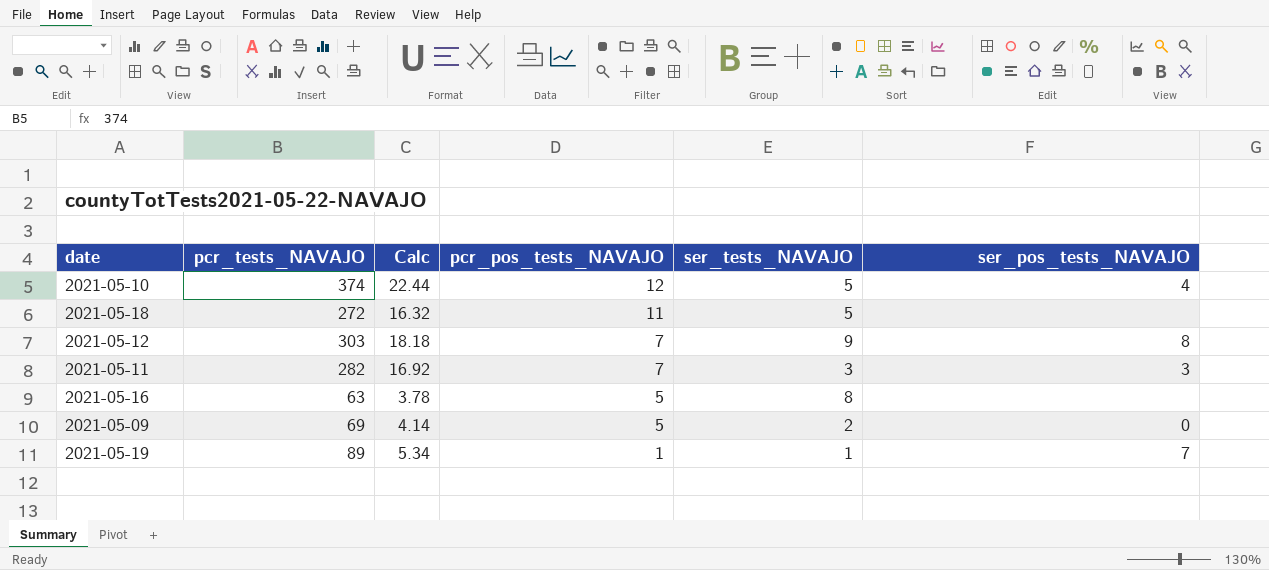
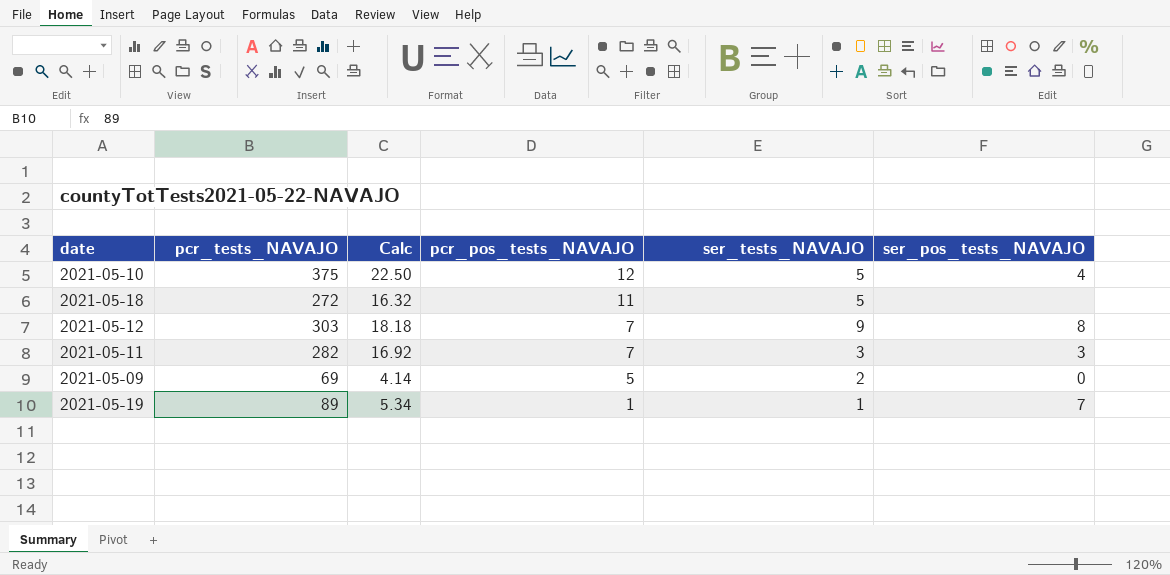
row 2021-05-16: 63 | 3.78 | 5 | 8 | none -> none
2021-05-10 | pcr_tests_NAVAJO: 374 -> 375
2021-05-10 | Calc: 22.44 -> 22.50

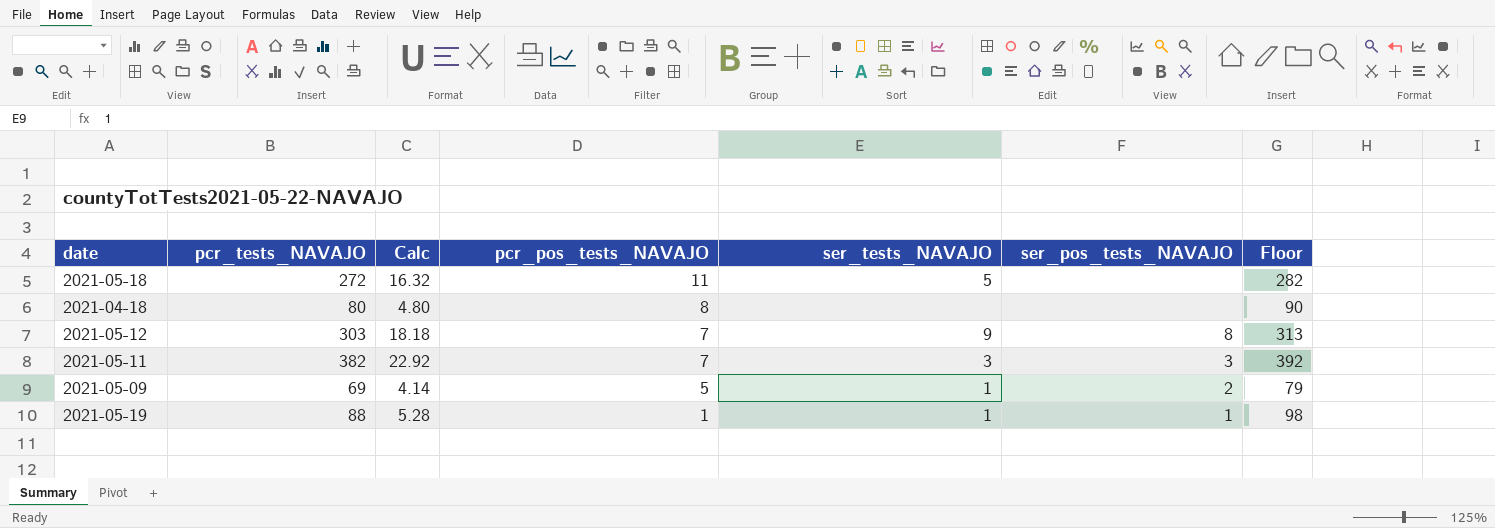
column Floor | formula: none -> [pcr_tests_NAVAJO] + 10
row 2021-05-10: 375 | 22.50 | 12 | 5 | 4 -> none
row 2021-04-18: none -> 80 | 4.80 | 8 | none | none | 90
2021-05-11 | pcr_tests_NAVAJO: 282 -> 382
2021-05-11 | Calc: 16.92 -> 22.92
2021-05-09 | ser_tests_NAVAJO: 2 -> 1
2021-05-09 | ser_pos_tests_NAVAJO: 0 -> 2
2021-05-19 | pcr_tests_NAVAJO: 89 -> 88
2021-05-19 | Calc: 5.34 -> 5.28
2021-05-19 | ser_pos_tests_NAVAJO: 7 -> 1

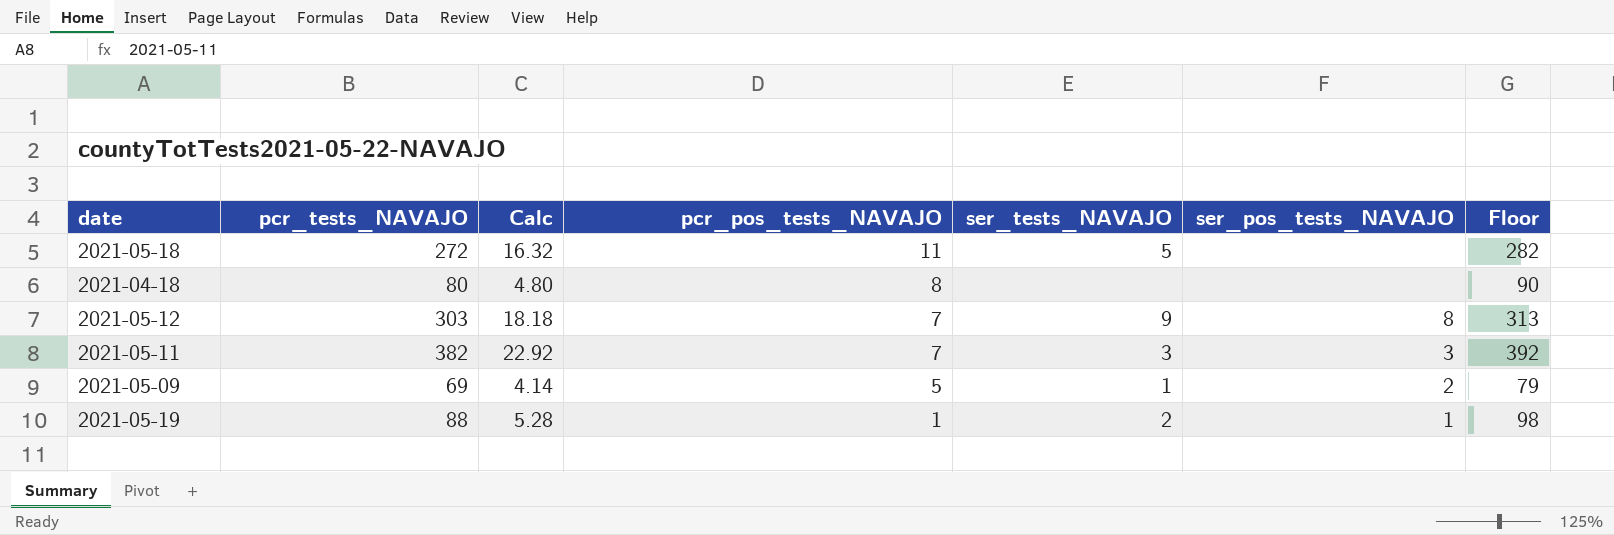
2021-05-19 | ser_tests_NAVAJO: 1 -> 2

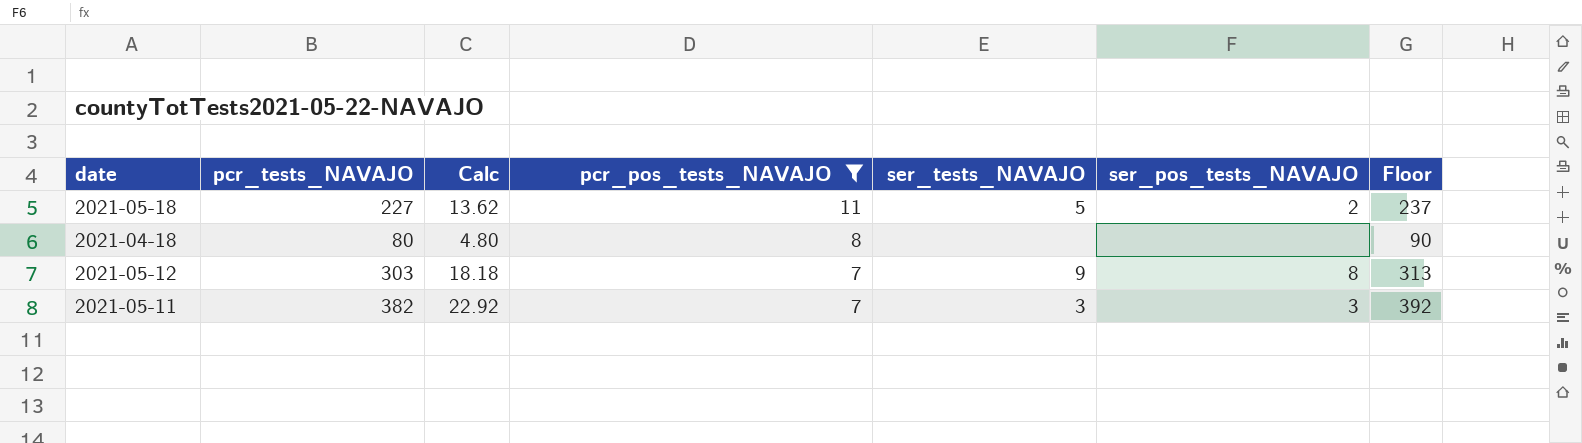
filter: none -> pcr_pos_tests_NAVAJO >= 7
2021-05-18 | pcr_tests_NAVAJO: 272 -> 227
2021-05-18 | Calc: 16.32 -> 13.62
2021-05-18 | ser_pos_tests_NAVAJO: none -> 2
2021-05-18 | Floor: 282 -> 237

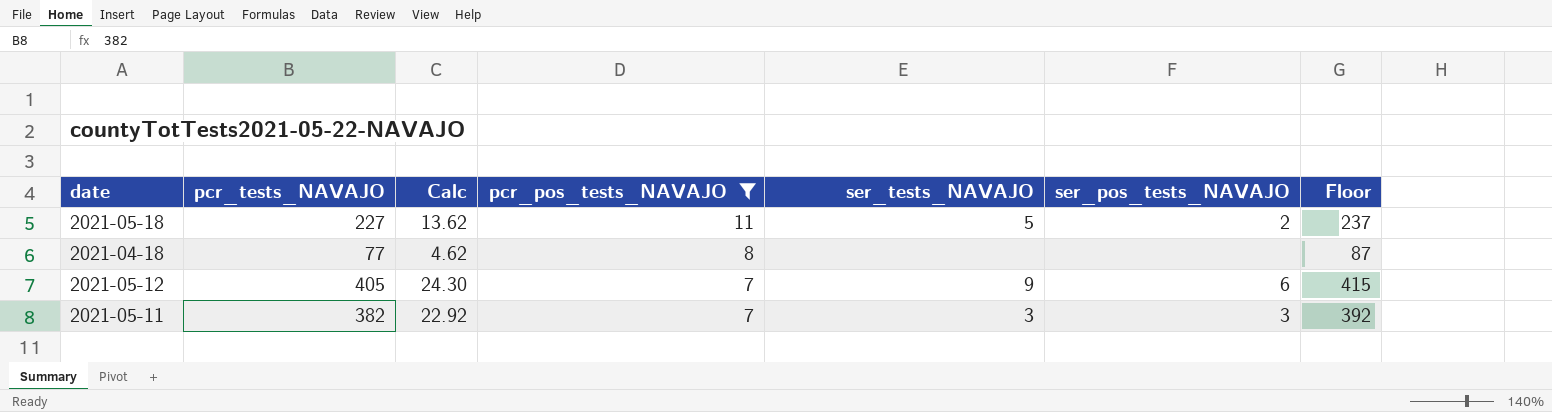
2021-04-18 | pcr_tests_NAVAJO: 80 -> 77
2021-04-18 | Calc: 4.80 -> 4.62
2021-04-18 | Floor: 90 -> 87
2021-05-12 | pcr_tests_NAVAJO: 303 -> 405
2021-05-12 | Calc: 18.18 -> 24.30
2021-05-12 | ser_pos_tests_NAVAJO: 8 -> 6
2021-05-12 | Floor: 313 -> 415

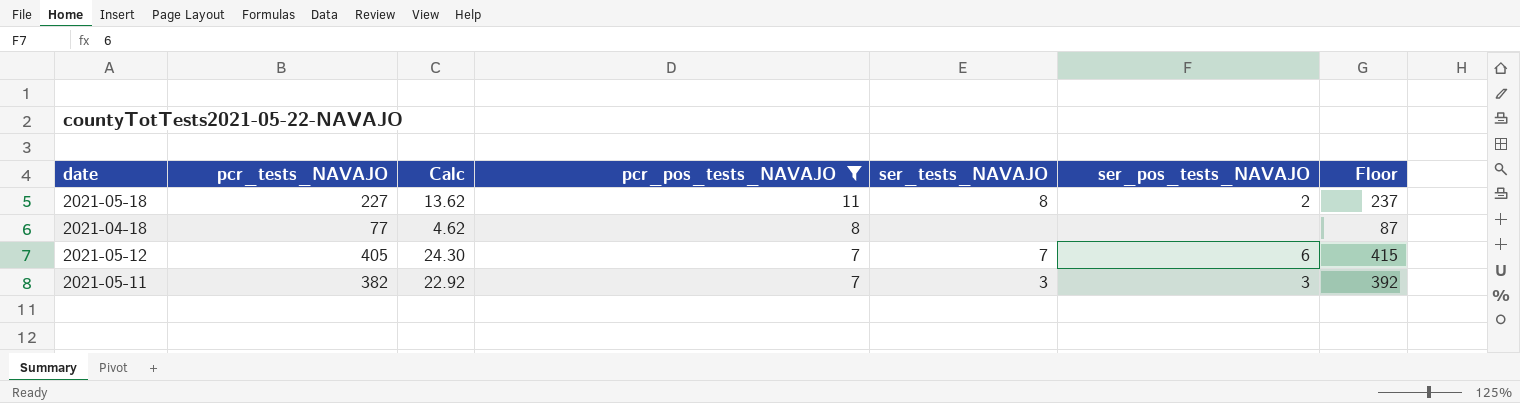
2021-05-18 | ser_tests_NAVAJO: 5 -> 8
2021-05-12 | ser_tests_NAVAJO: 9 -> 7

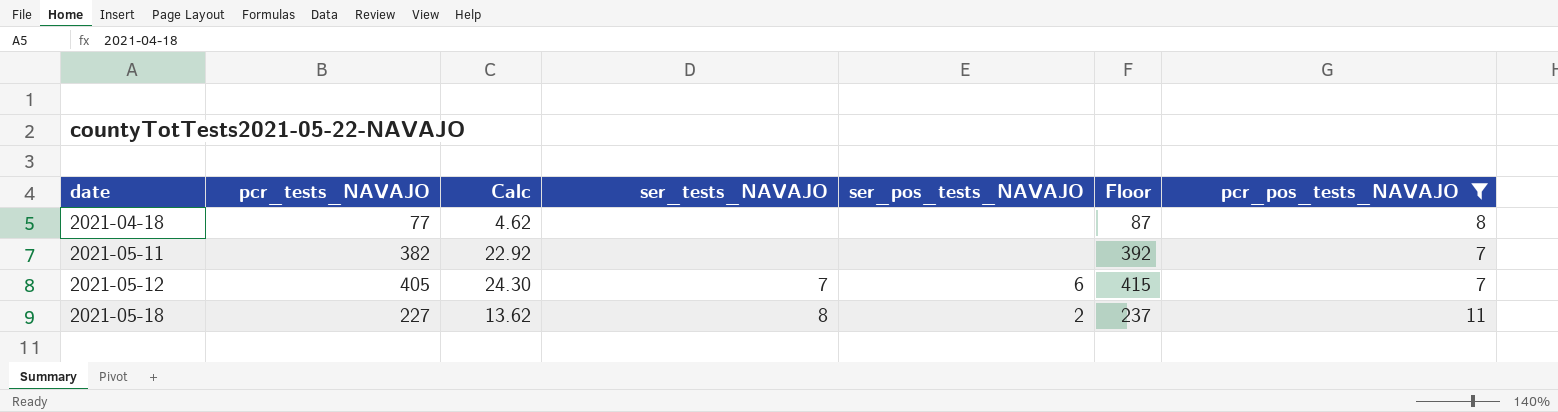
row order: pcr_pos_tests_NAVAJO descending -> date ascending
column pcr_pos_tests_NAVAJO | position: 4 -> 7
2021-05-11 | ser_tests_NAVAJO: 3 -> none
2021-05-11 | ser_pos_tests_NAVAJO: 3 -> none

